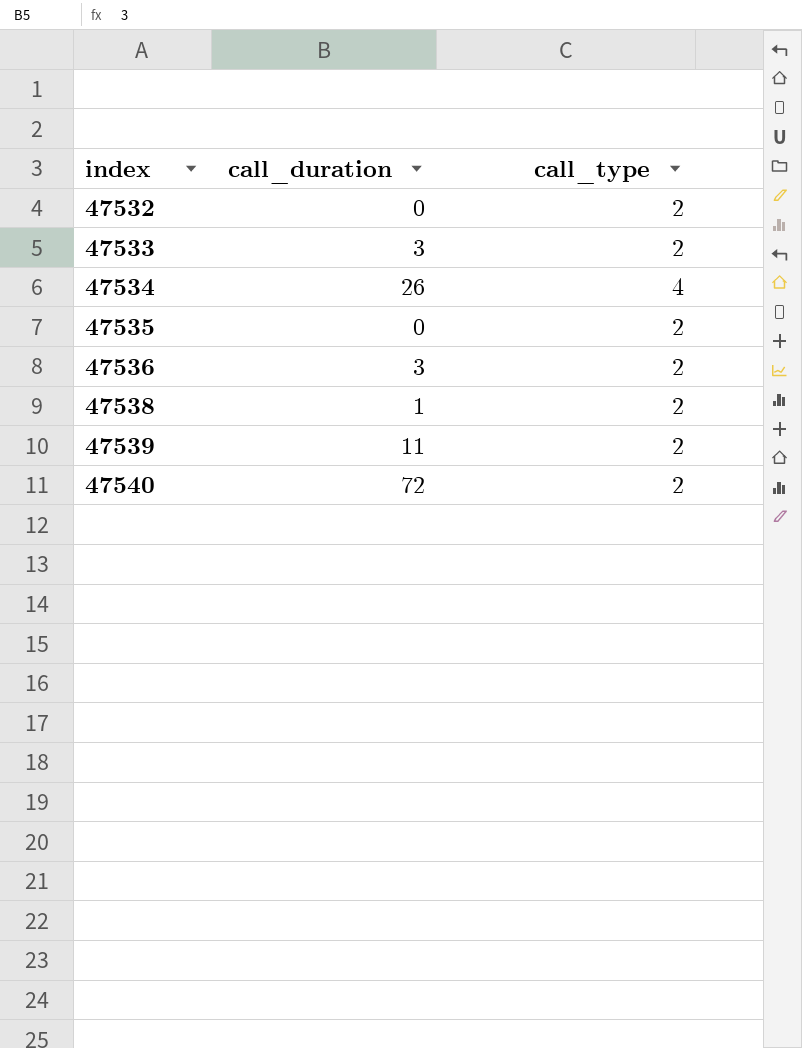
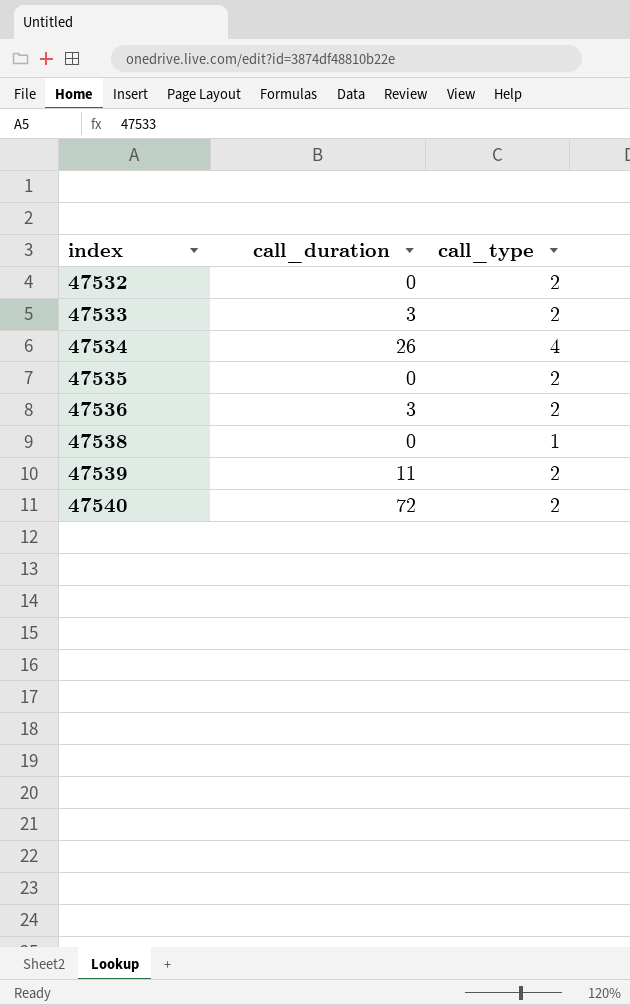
47538 | call_duration: 1 -> 0
47538 | call_type: 2 -> 1

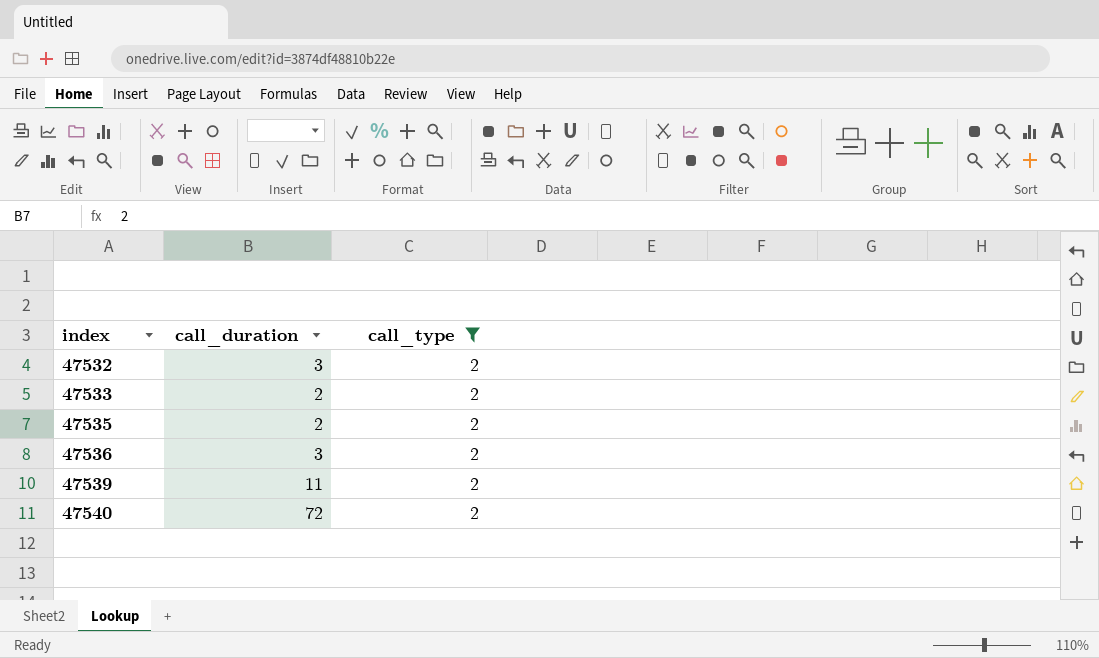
filter: none -> call_type = 2
47532 | call_duration: 0 -> 3
47533 | call_duration: 3 -> 2
47535 | call_duration: 0 -> 2

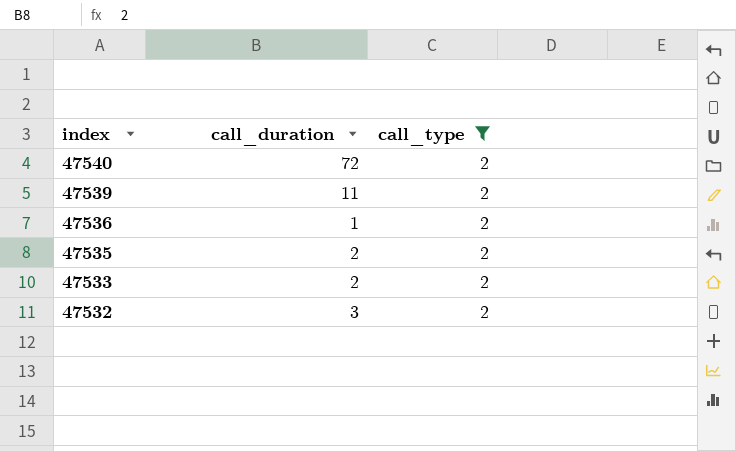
row order: index ascending -> index descending
47536 | call_duration: 3 -> 1

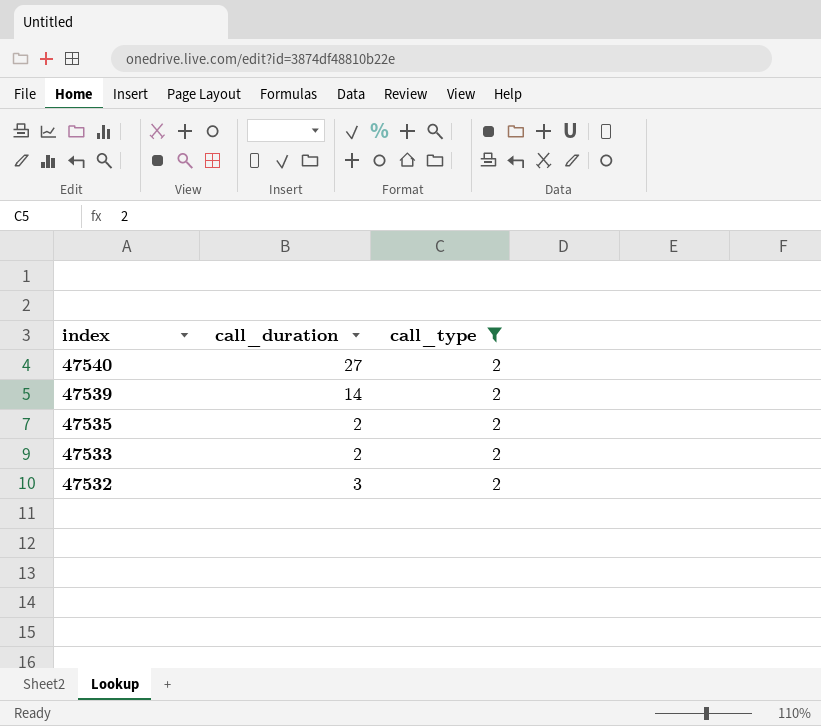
row 47536: 1 | 2 -> none
47540 | call_duration: 72 -> 27
47539 | call_duration: 11 -> 14

